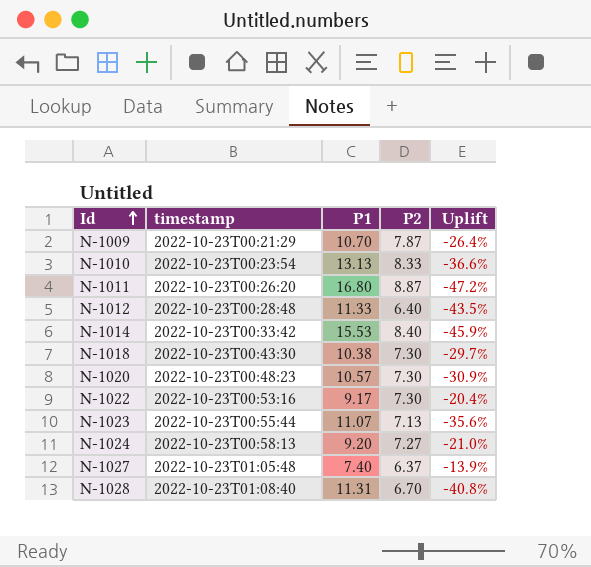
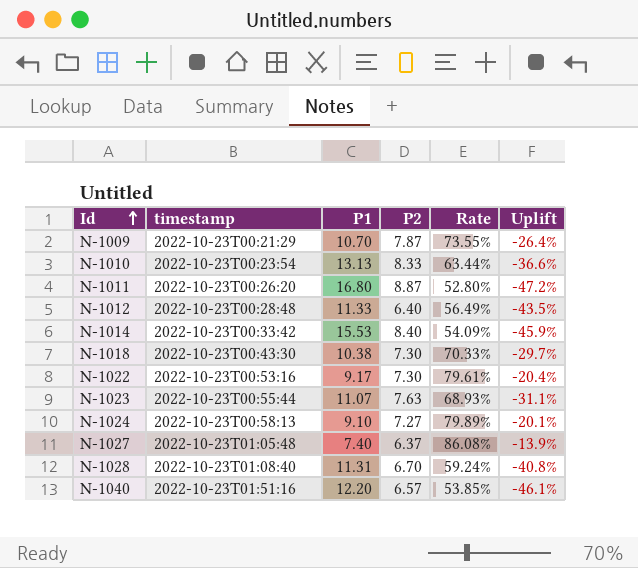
column Rate | formula: none -> [P2] / [P1]
row N-1020: 2022-10-23T00:48:23 | 10.57 | 7.30 | -30.9% -> none
N-1023 | P2: 7.13 -> 7.63
N-1023 | Uplift: -35.6% -> -31.1%
N-1024 | P1: 9.20 -> 9.10
N-1024 | Uplift: -21.0% -> -20.1%
row N-1040: none -> 2022-10-23T01:51:16 | 12.20 | 6.57 | 53.85% | -46.1%

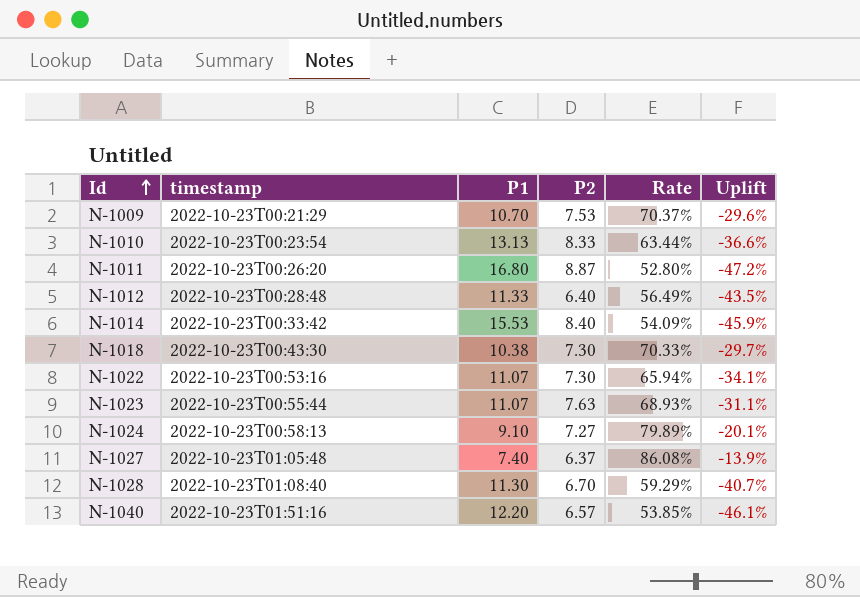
N-1009 | P2: 7.87 -> 7.53
N-1009 | Rate: 73.55% -> 70.37%
N-1009 | Uplift: -26.4% -> -29.6%
N-1022 | P1: 9.17 -> 11.07
N-1022 | Rate: 79.61% -> 65.94%
N-1022 | Uplift: -20.4% -> -34.1%
N-1028 | P1: 11.31 -> 11.30
N-1028 | Rate: 59.24% -> 59.29%
N-1028 | Uplift: -40.8% -> -40.7%

